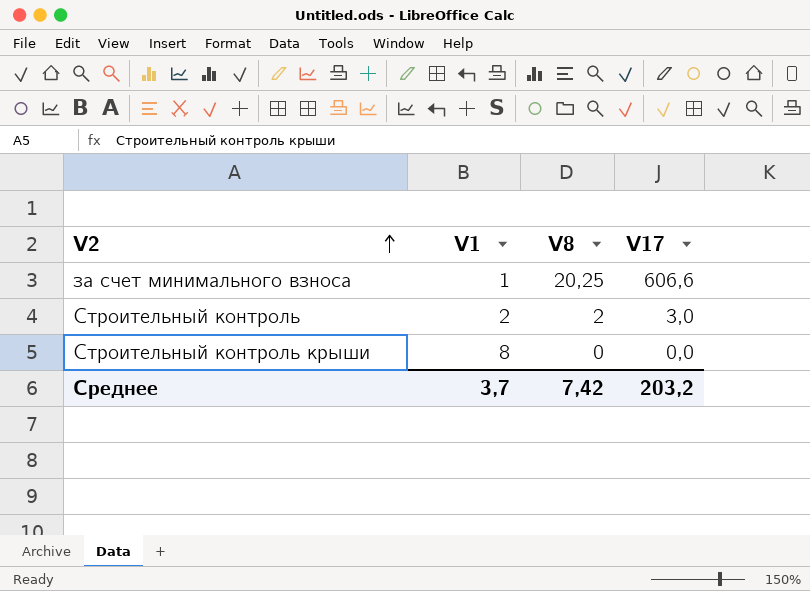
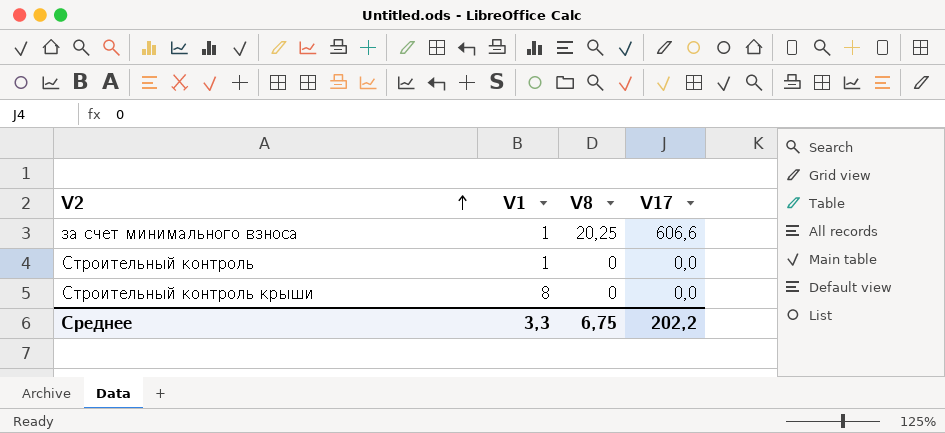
Строительный контроль | V1: 2 -> 1
Строительный контроль | V8: 2 -> 0
Строительный контроль | V17: 3,0 -> 0,0
Среднее | V1: 3,7 -> 3,3
Среднее | V8: 7,42 -> 6,75
Среднее | V17: 203,2 -> 202,2

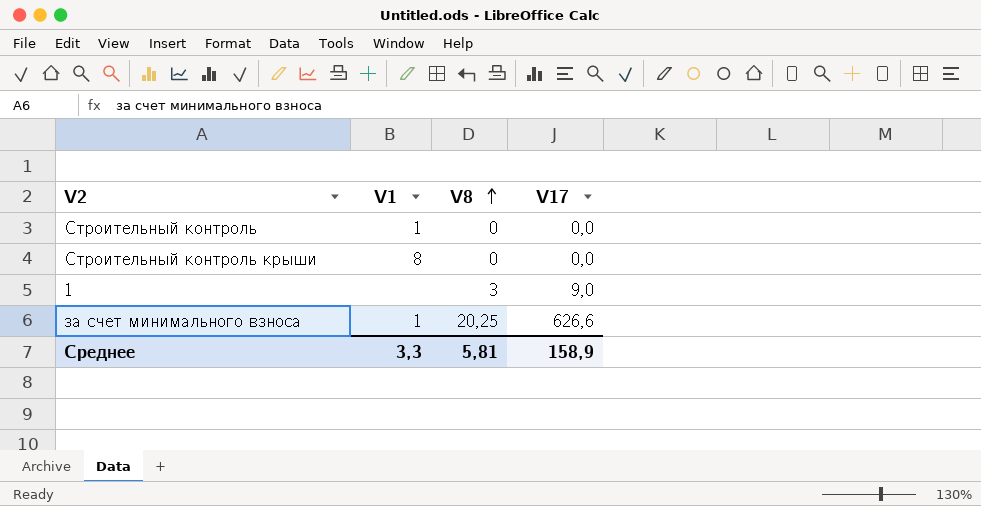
row order: V2 ascending -> V8 ascending
row 1: none -> none | 3 | 9,0
за счет минимального взноса | V17: 606,6 -> 626,6
Среднее | V8: 6,75 -> 5,81
Среднее | V17: 202,2 -> 158,9

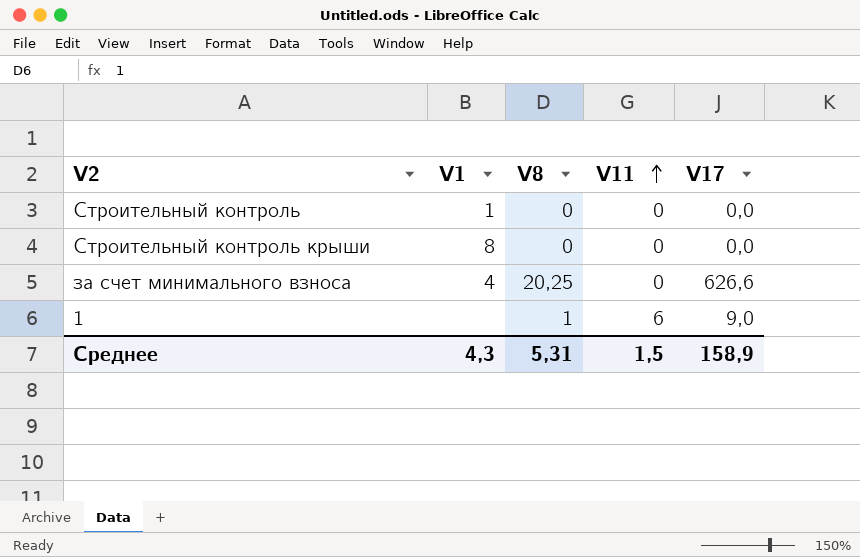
row order: V8 ascending -> V11 ascending
column V11 | position: none -> 4
за счет минимального взноса | V1: 1 -> 4
1 | V8: 3 -> 1
Среднее | V1: 3,3 -> 4,3
Среднее | V8: 5,81 -> 5,31

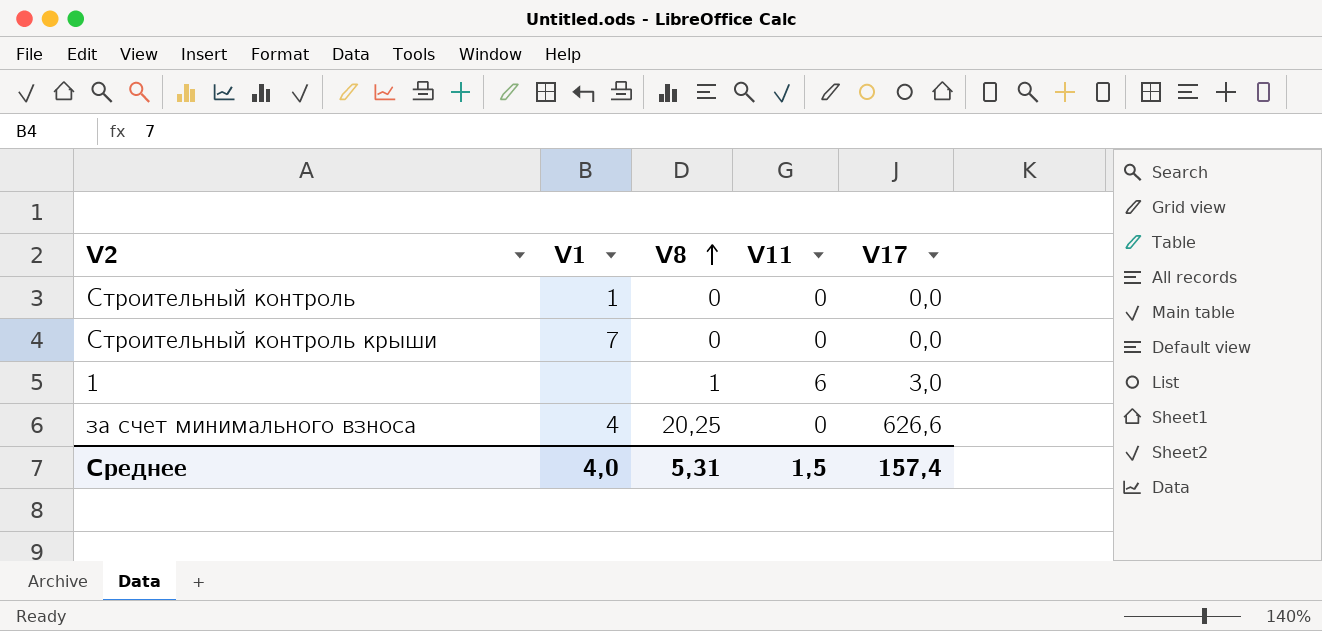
row order: V11 ascending -> V8 ascending
Строительный контроль крыши | V1: 8 -> 7
1 | V17: 9,0 -> 3,0
Среднее | V1: 4,3 -> 4,0
Среднее | V17: 158,9 -> 157,4

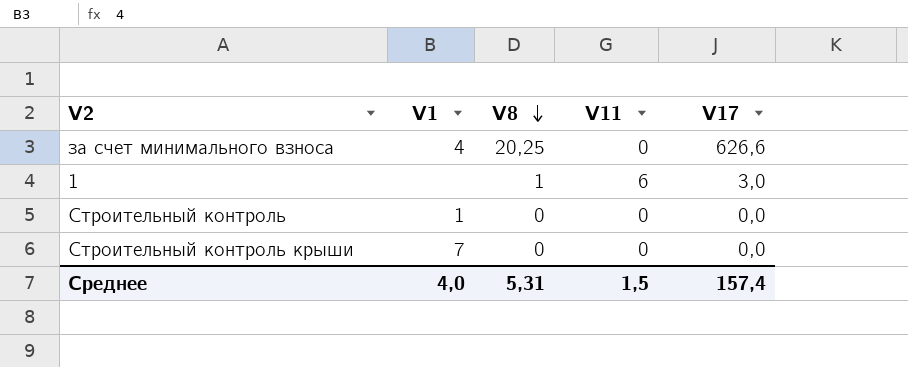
row order: V8 ascending -> V8 descending

